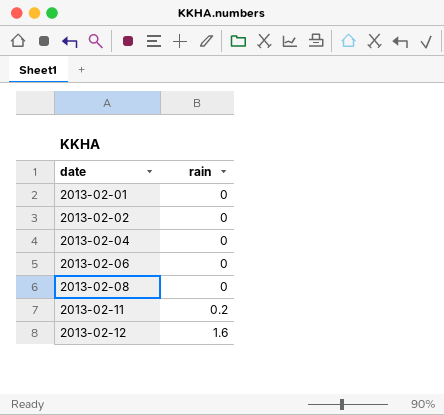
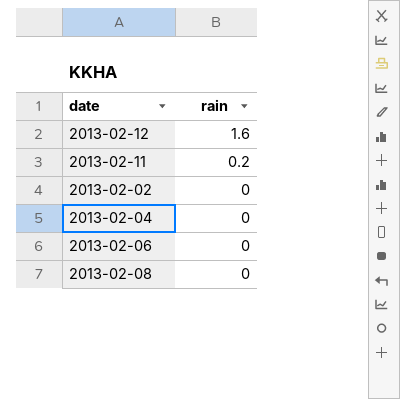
row order: date ascending -> rain descending
row 2013-02-01: 0 -> none

